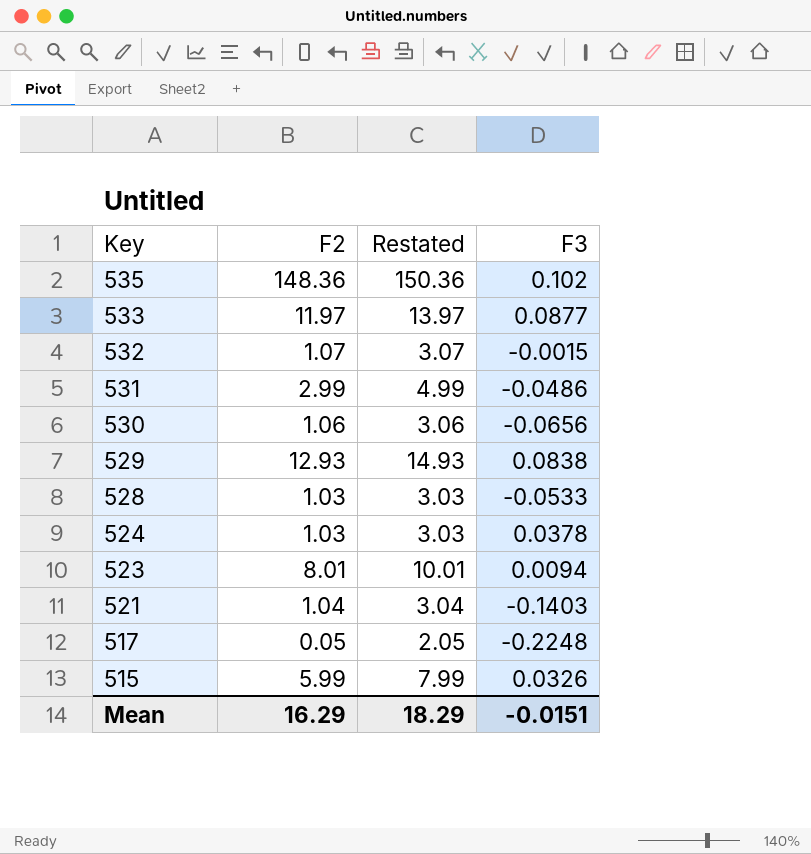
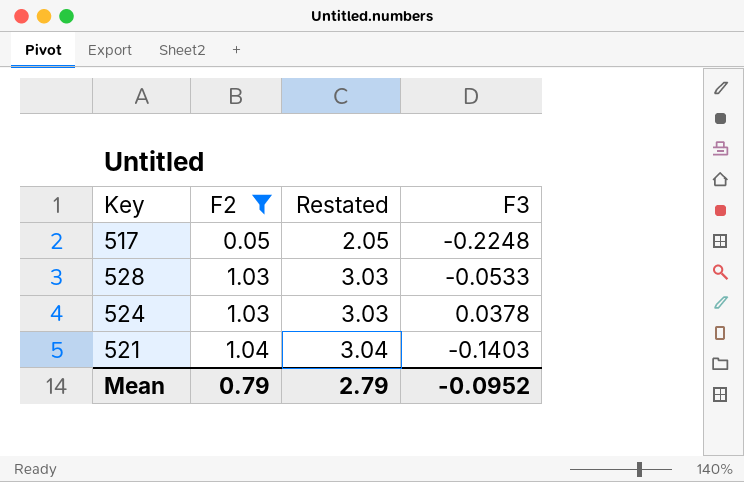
filter: none -> F2 <= 1.04
row order: Key descending -> F2 ascending
Mean | F2: 16.29 -> 0.79
Mean | Restated: 18.29 -> 2.79
Mean | F3: -0.0151 -> -0.0952

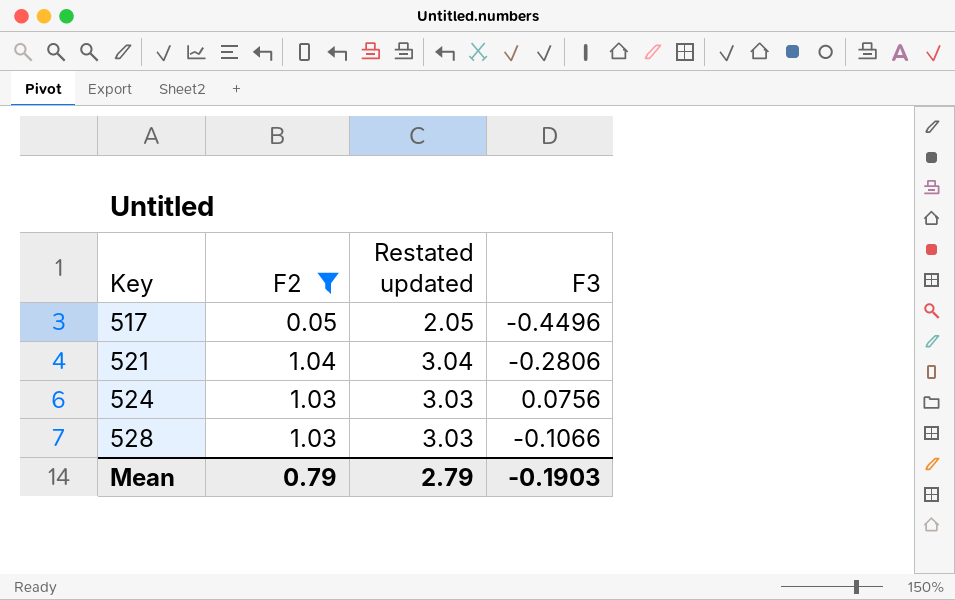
row order: F2 ascending -> Key ascending
column name: Restated -> Restated updated
517 | F3: -0.2248 -> -0.4496
521 | F3: -0.1403 -> -0.2806
524 | F3: 0.0378 -> 0.0756
528 | F3: -0.0533 -> -0.1066
Mean | F3: -0.0952 -> -0.1903

